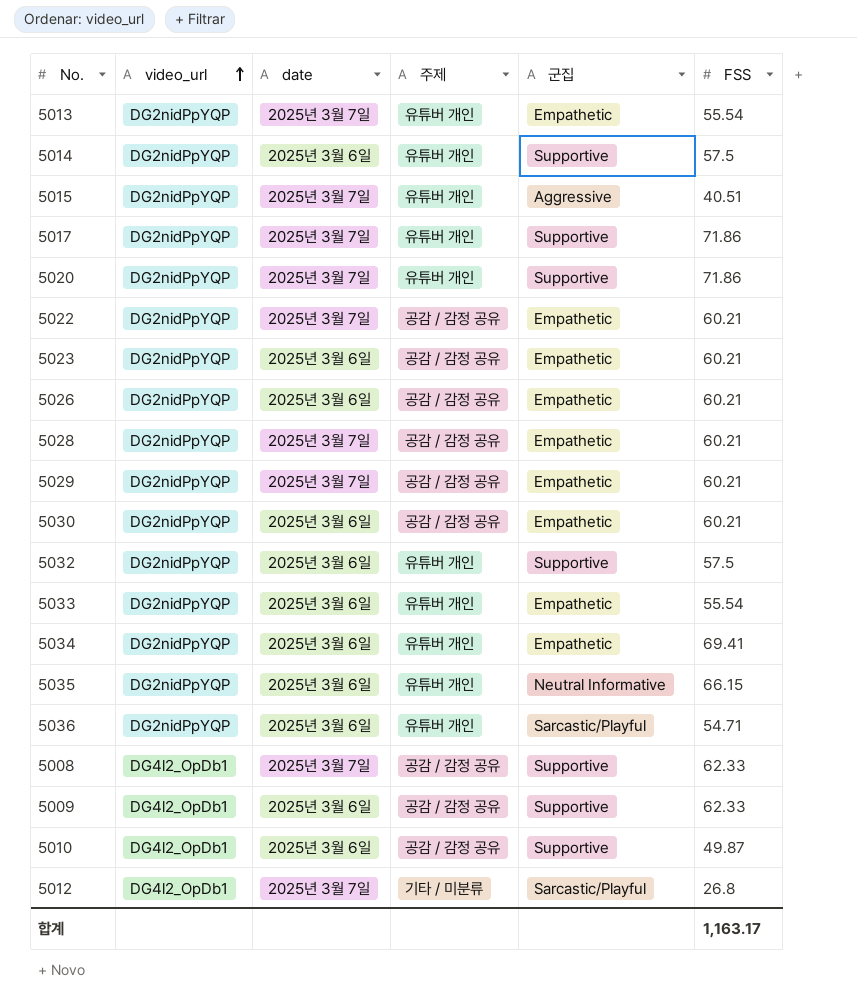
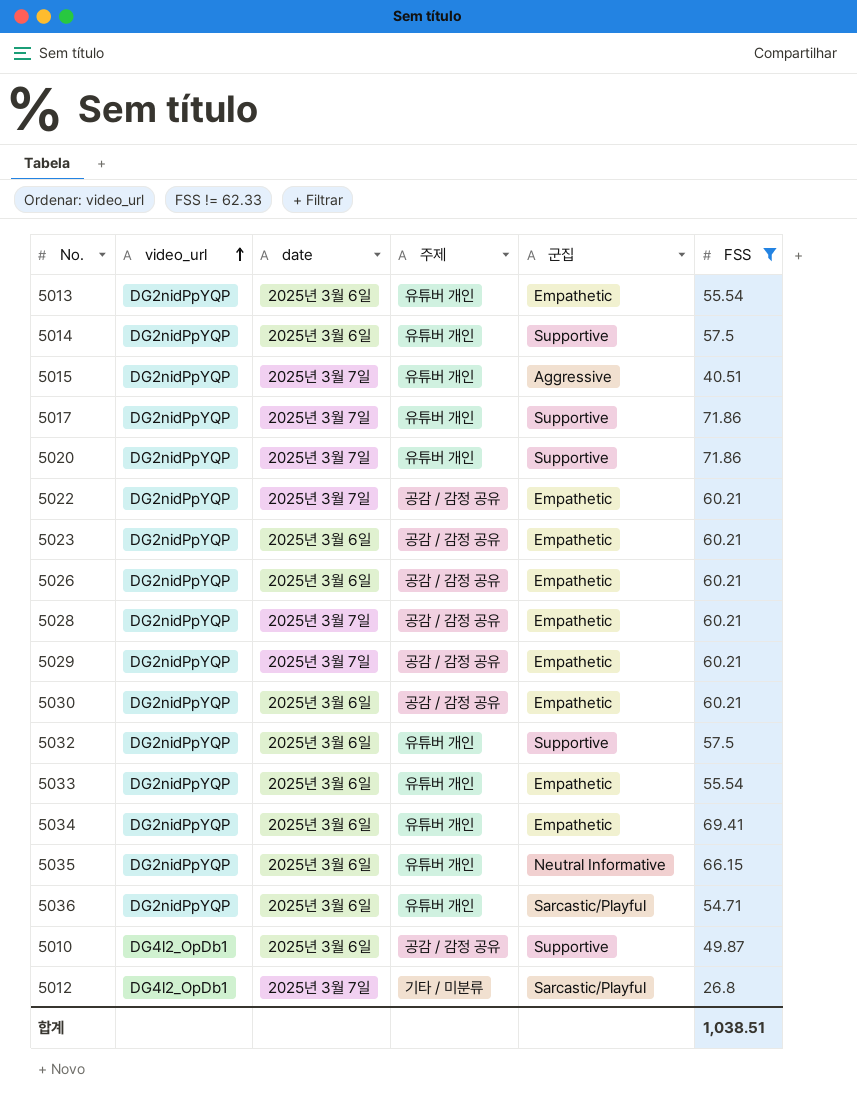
filter: none -> FSS != 62.33
5013 | date: 2025년 3월 7일 -> 2025년 3월 6일
합계 | FSS: 1,163.17 -> 1,038.51

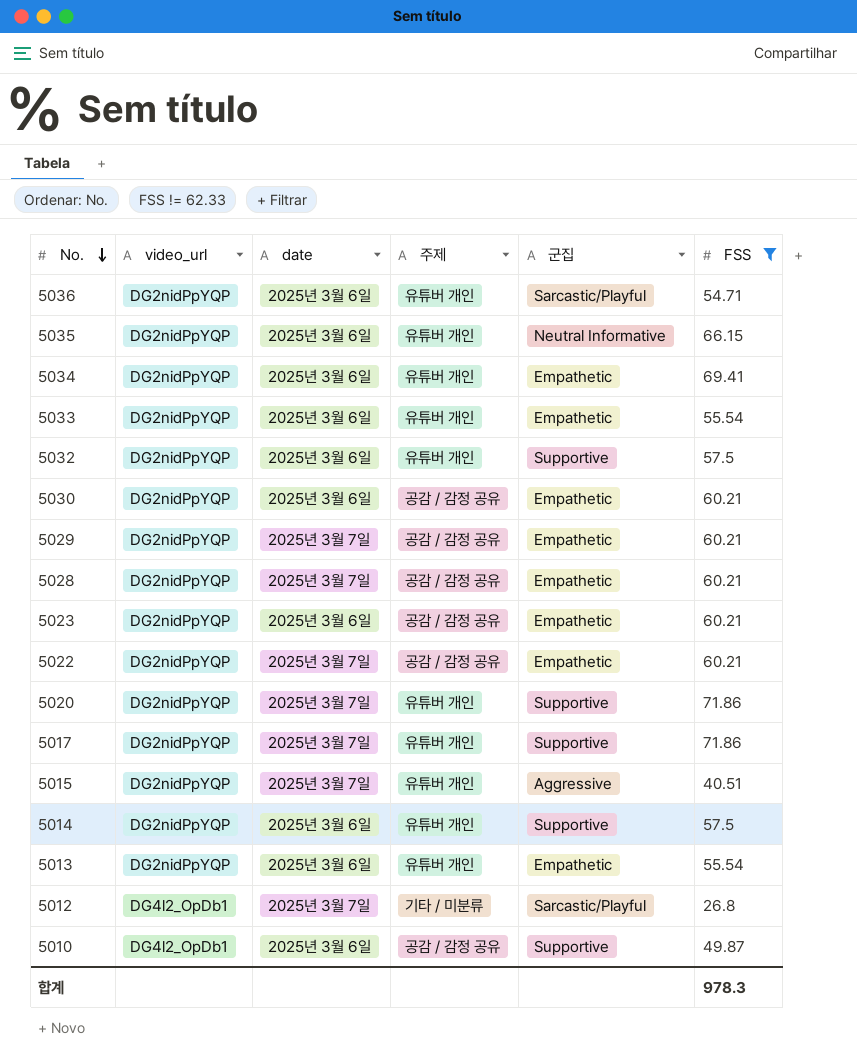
row order: video_url ascending -> No. descending
row 5026: DG2nidPpYQP | 2025년 3월 6일 | 공감 / 감정 공유 | Empathetic | 60.21 -> none
합계 | FSS: 1,038.51 -> 978.3

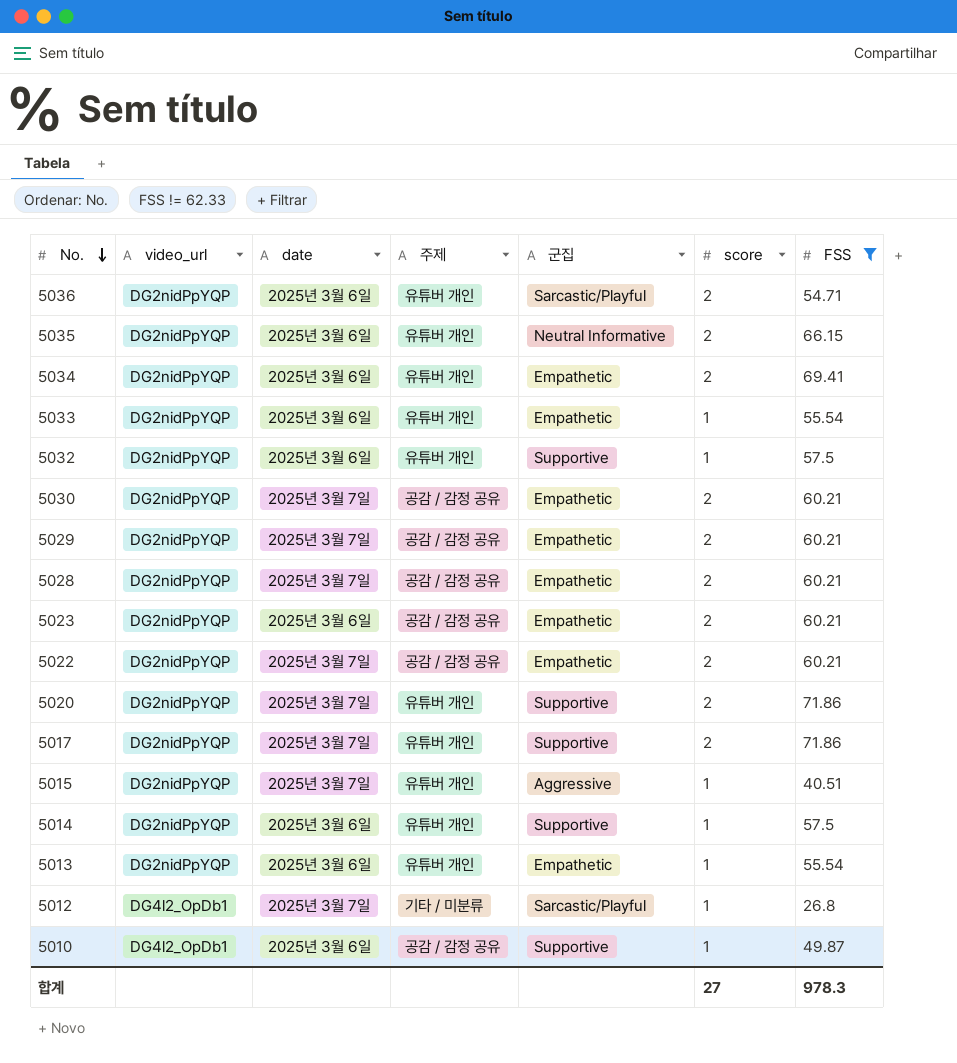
column score | position: none -> 6
5030 | date: 2025년 3월 6일 -> 2025년 3월 7일

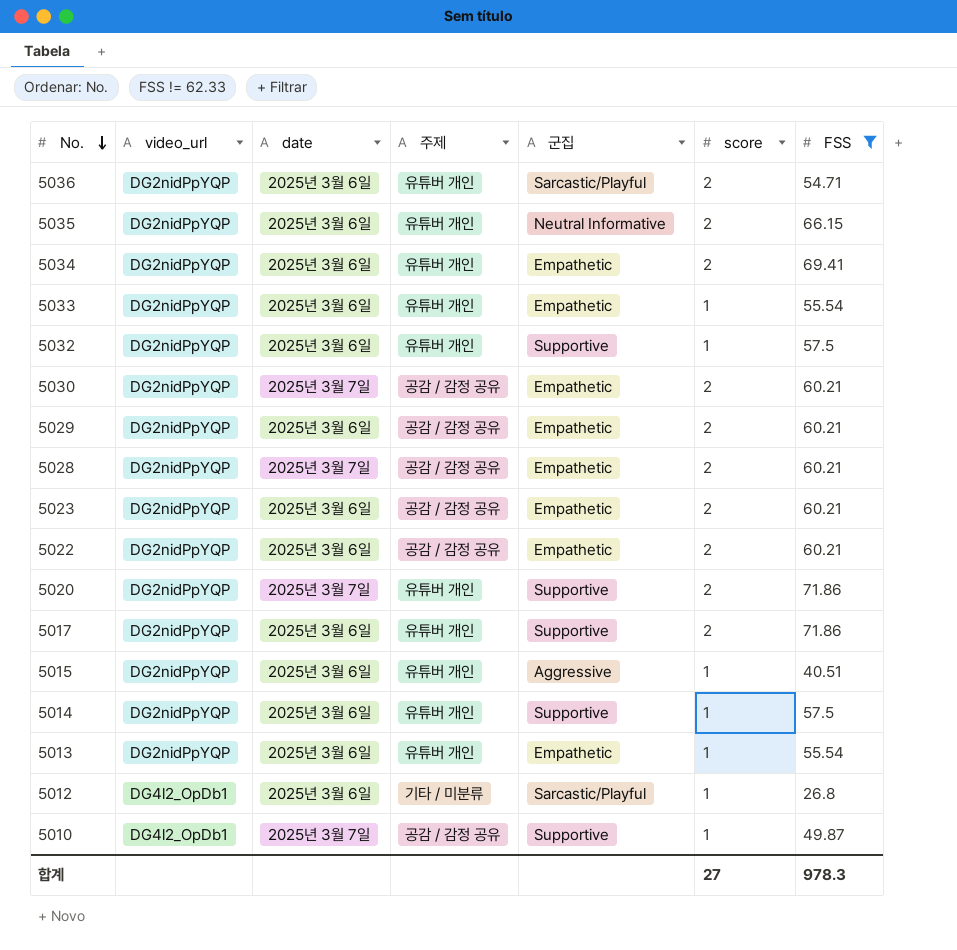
5029 | date: 2025년 3월 7일 -> 2025년 3월 6일
5022 | date: 2025년 3월 7일 -> 2025년 3월 6일
5017 | date: 2025년 3월 7일 -> 2025년 3월 6일
5015 | date: 2025년 3월 7일 -> 2025년 3월 6일
5012 | date: 2025년 3월 7일 -> 2025년 3월 6일
5010 | date: 2025년 3월 6일 -> 2025년 3월 7일

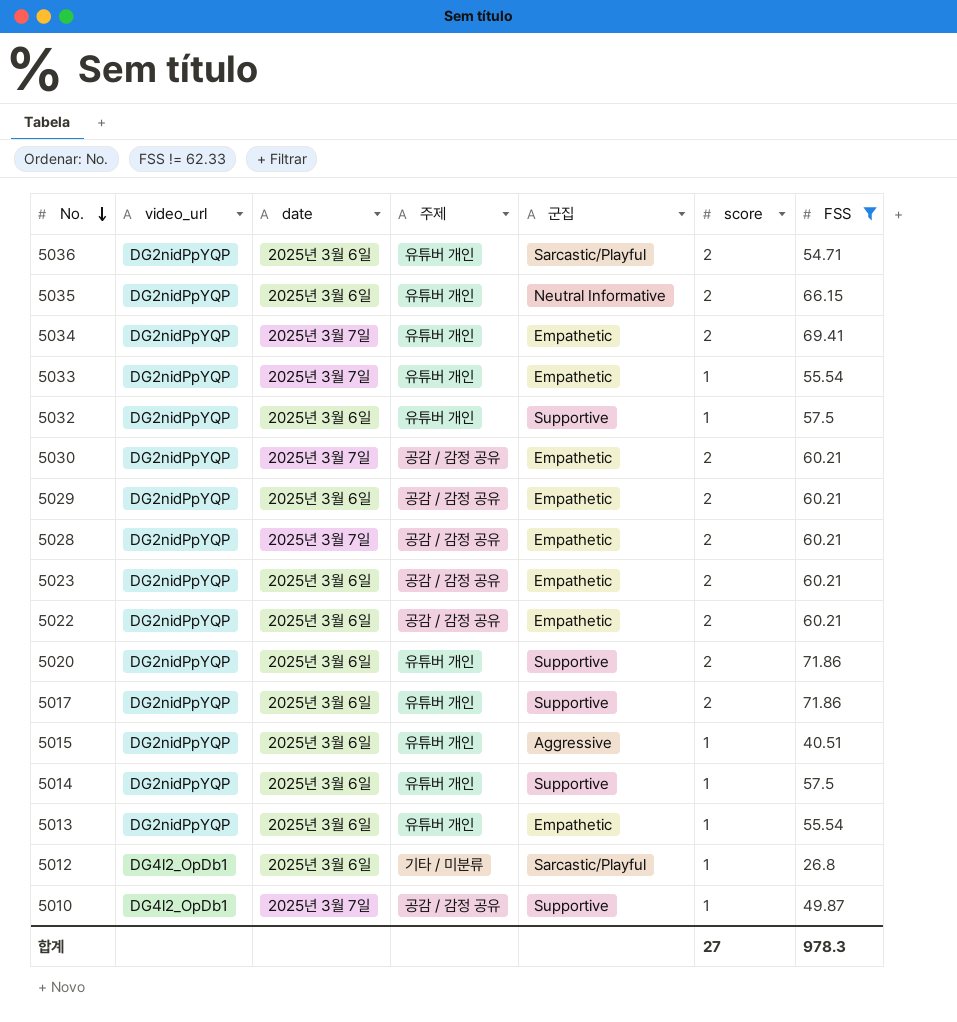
5034 | date: 2025년 3월 6일 -> 2025년 3월 7일
5033 | date: 2025년 3월 6일 -> 2025년 3월 7일
5020 | date: 2025년 3월 7일 -> 2025년 3월 6일

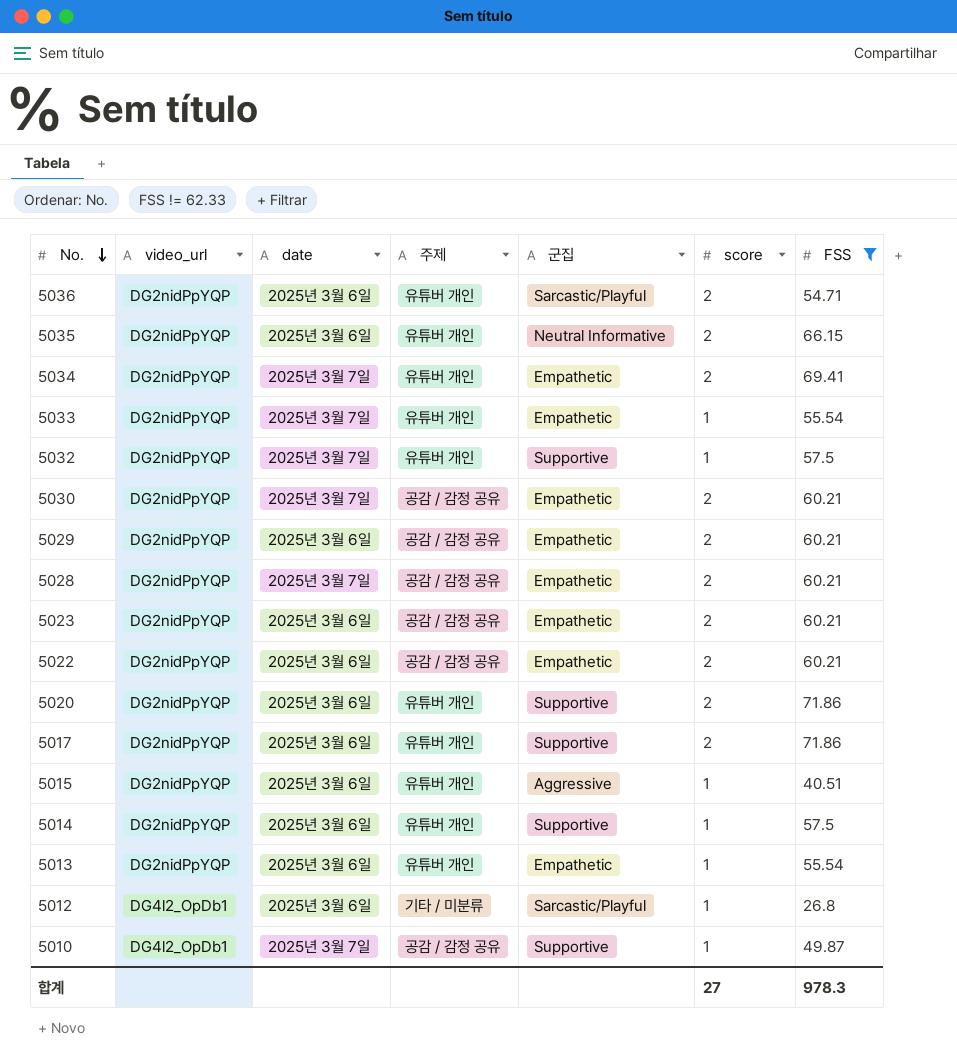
5032 | date: 2025년 3월 6일 -> 2025년 3월 7일

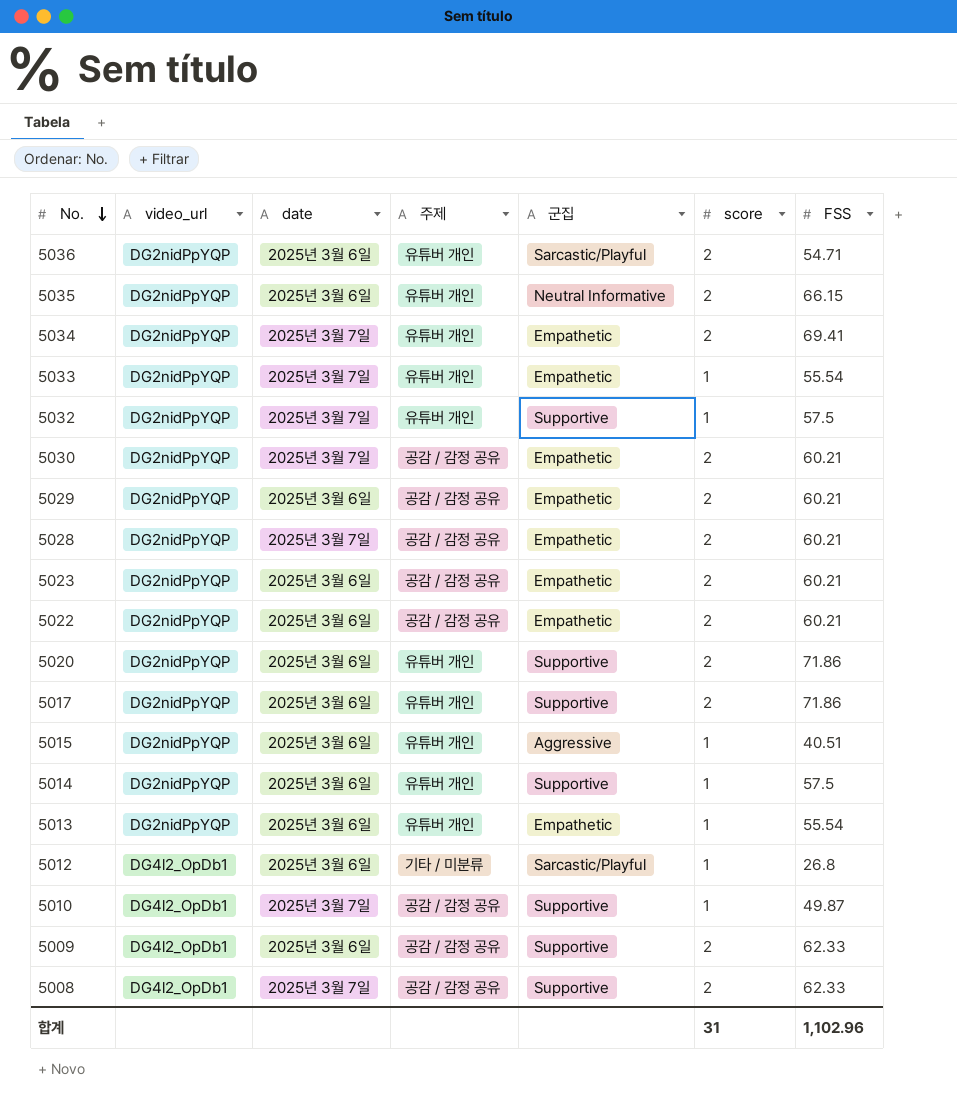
filter: FSS != 62.33 -> none
합계 | score: 27 -> 31
합계 | FSS: 978.3 -> 1,102.96

